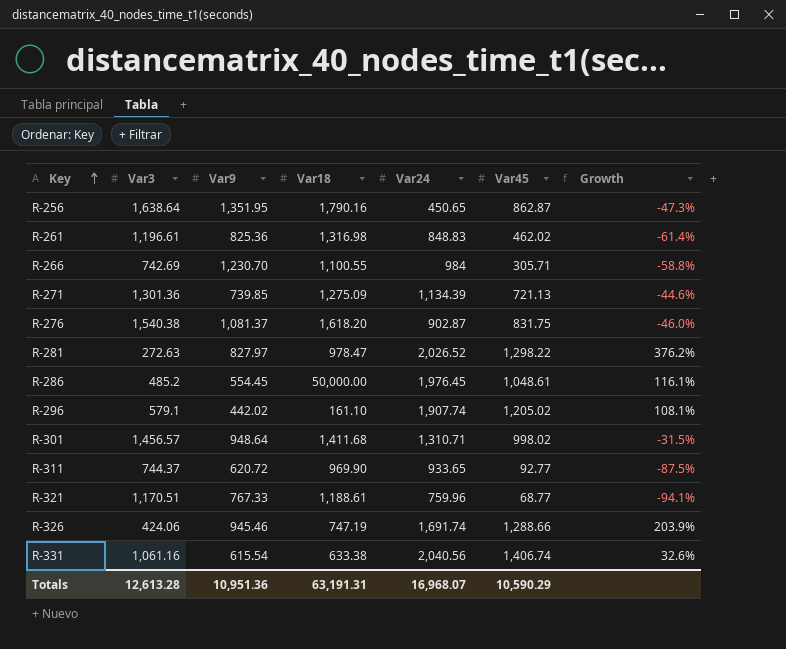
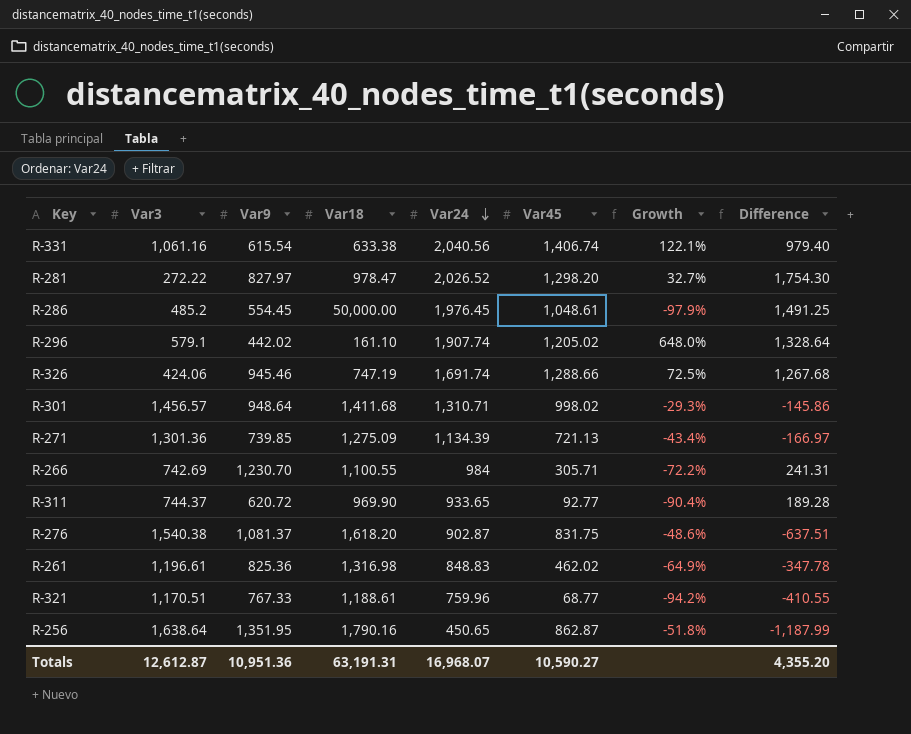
row order: Key ascending -> Var24 descending
column Growth | formula: ([Var45] - [Var3]) / [Var3] -> ([Var45] - [Var18]) / [Var18]
column Difference | formula: none -> [Var24] - [Var3]
R-281 | Var3: 272.63 -> 272.22
R-281 | Var45: 1,298.22 -> 1,298.20
Totals | Var3: 12,613.28 -> 12,612.87
Totals | Var45: 10,590.29 -> 10,590.27

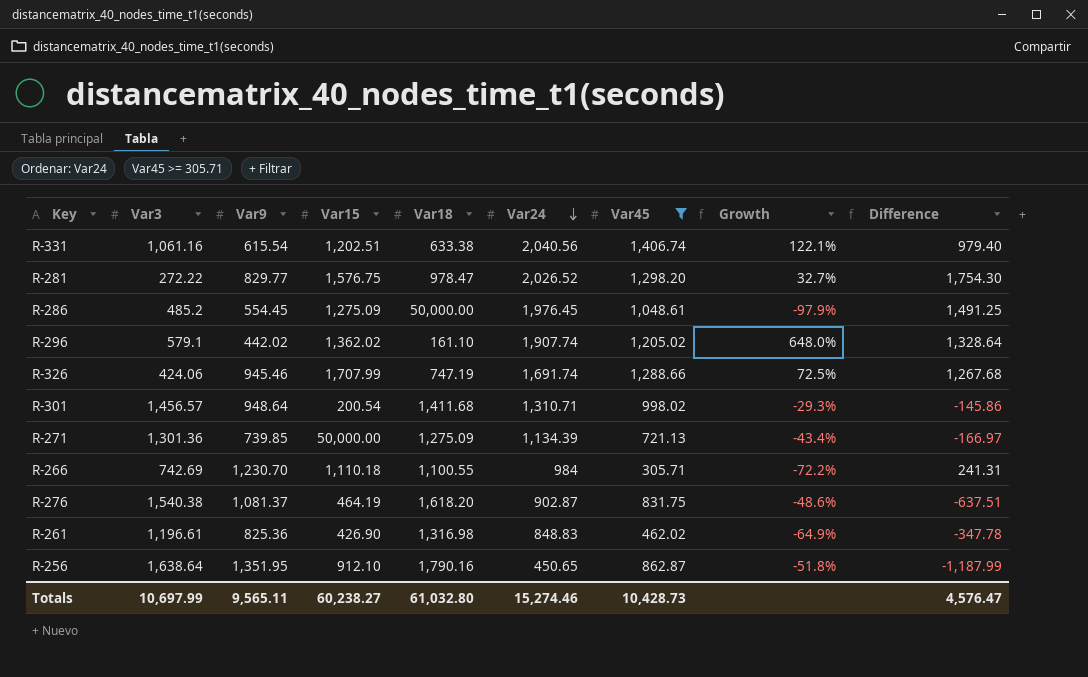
filter: none -> Var45 >= 305.71
column Var15 | position: none -> 4
R-281 | Var9: 827.97 -> 829.77
Totals | Var3: 12,612.87 -> 10,697.99
Totals | Var9: 10,951.36 -> 9,565.11
Totals | Var18: 63,191.31 -> 61,032.80
Totals | Var24: 16,968.07 -> 15,274.46
Totals | Var45: 10,590.27 -> 10,428.73
Totals | Difference: 4,355.20 -> 4,576.47

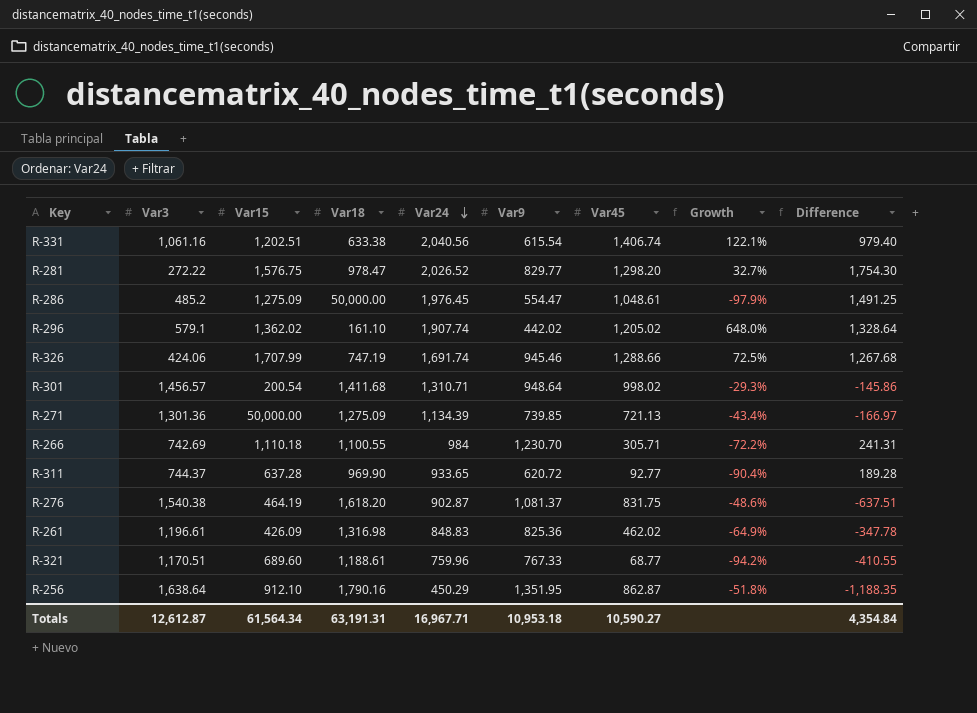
filter: Var45 >= 305.71 -> none
column Var9 | position: 3 -> 6
R-286 | Var9: 554.45 -> 554.47
R-261 | Var15: 426.90 -> 426.09
R-256 | Var24: 450.65 -> 450.29
R-256 | Difference: -1,187.99 -> -1,188.35
Totals | Var3: 10,697.99 -> 12,612.87
Totals | Var15: 60,238.27 -> 61,564.34
Totals | Var18: 61,032.80 -> 63,191.31
Totals | Var24: 15,274.46 -> 16,967.71
Totals | Var9: 9,565.11 -> 10,953.18
Totals | Var45: 10,428.73 -> 10,590.27
Totals | Difference: 4,576.47 -> 4,354.84

